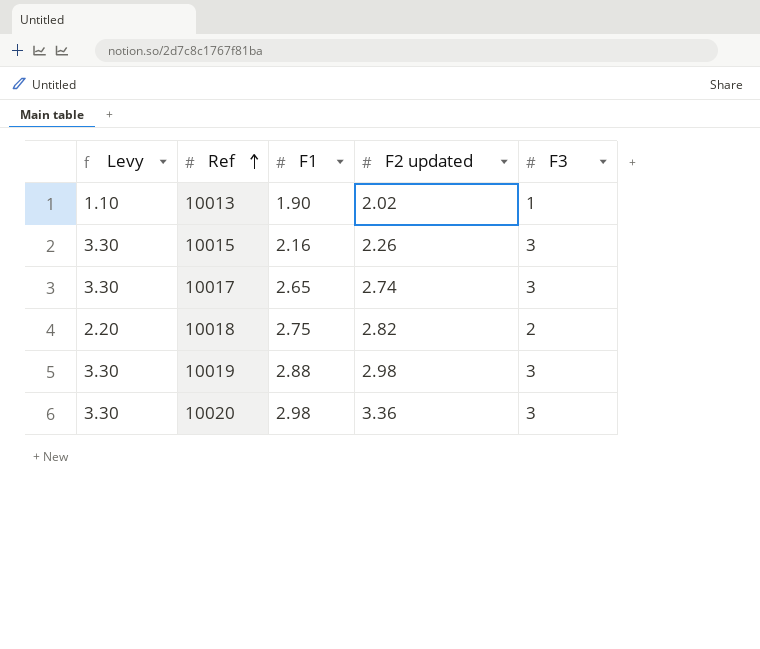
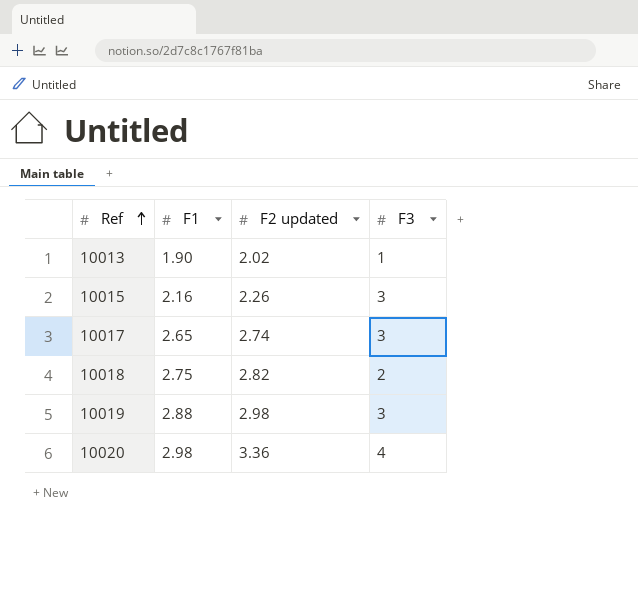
column Levy | formula: [F3] * 1.1 -> none
10020 | F3: 3 -> 4

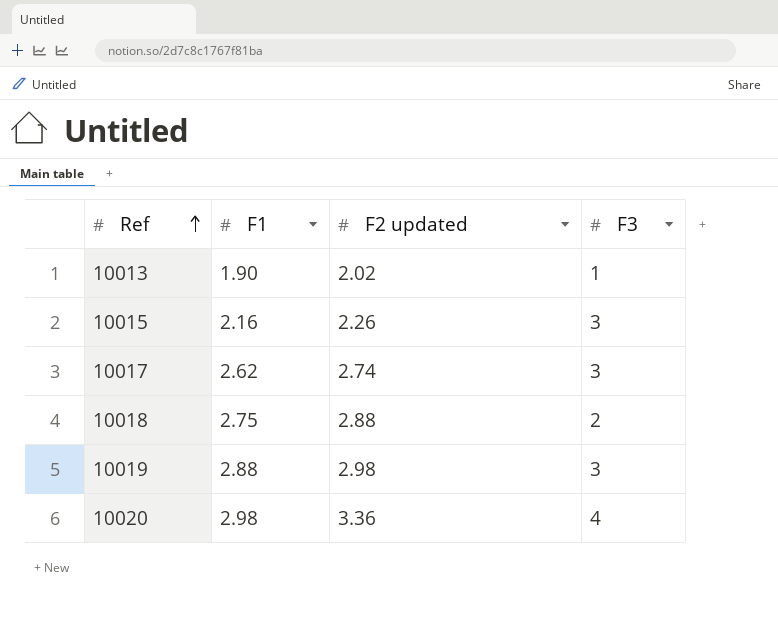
10017 | F1: 2.65 -> 2.62
10018 | F2 updated: 2.82 -> 2.88

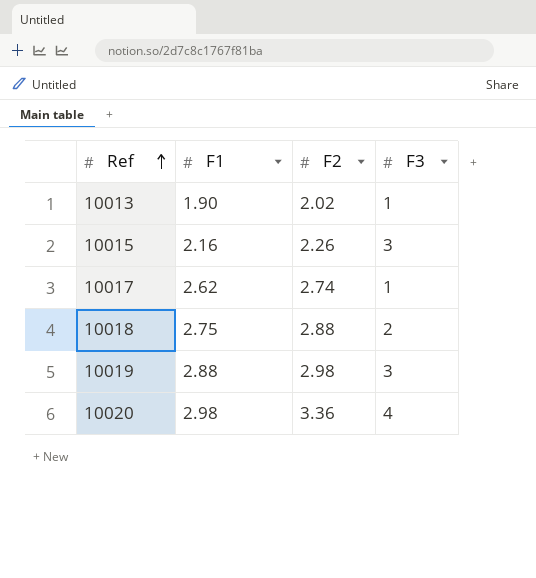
column name: F2 updated -> F2
10017 | F3: 3 -> 1

